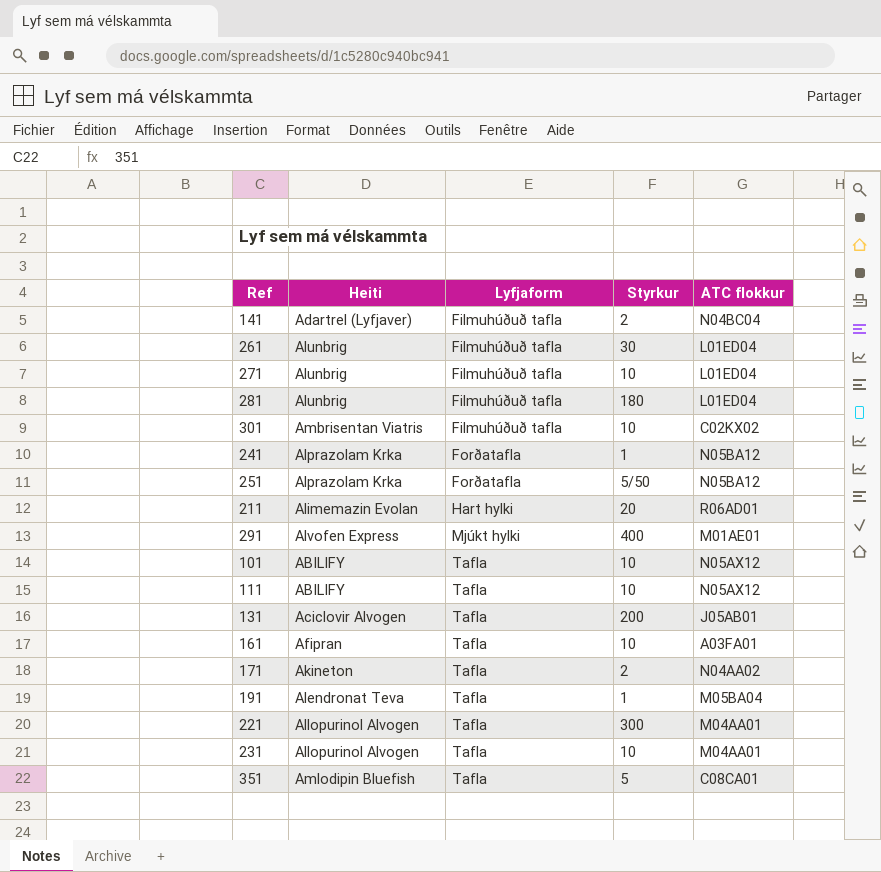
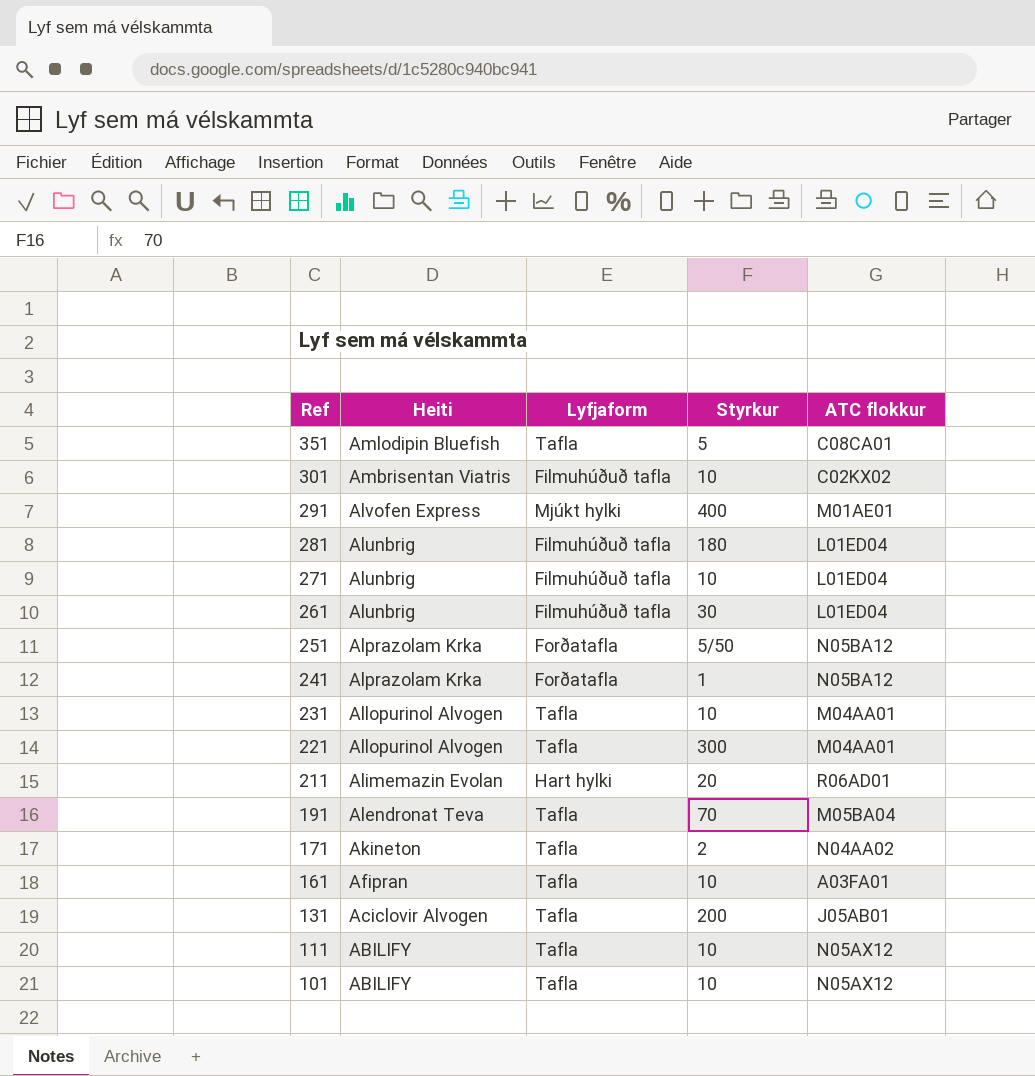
row order: Lyfjaform ascending -> Ref descending
row 141: Adartrel (Lyfjaver) | Filmuhúðuð tafla | 2 | N04BC04 -> none
191 | Styrkur: 1 -> 70

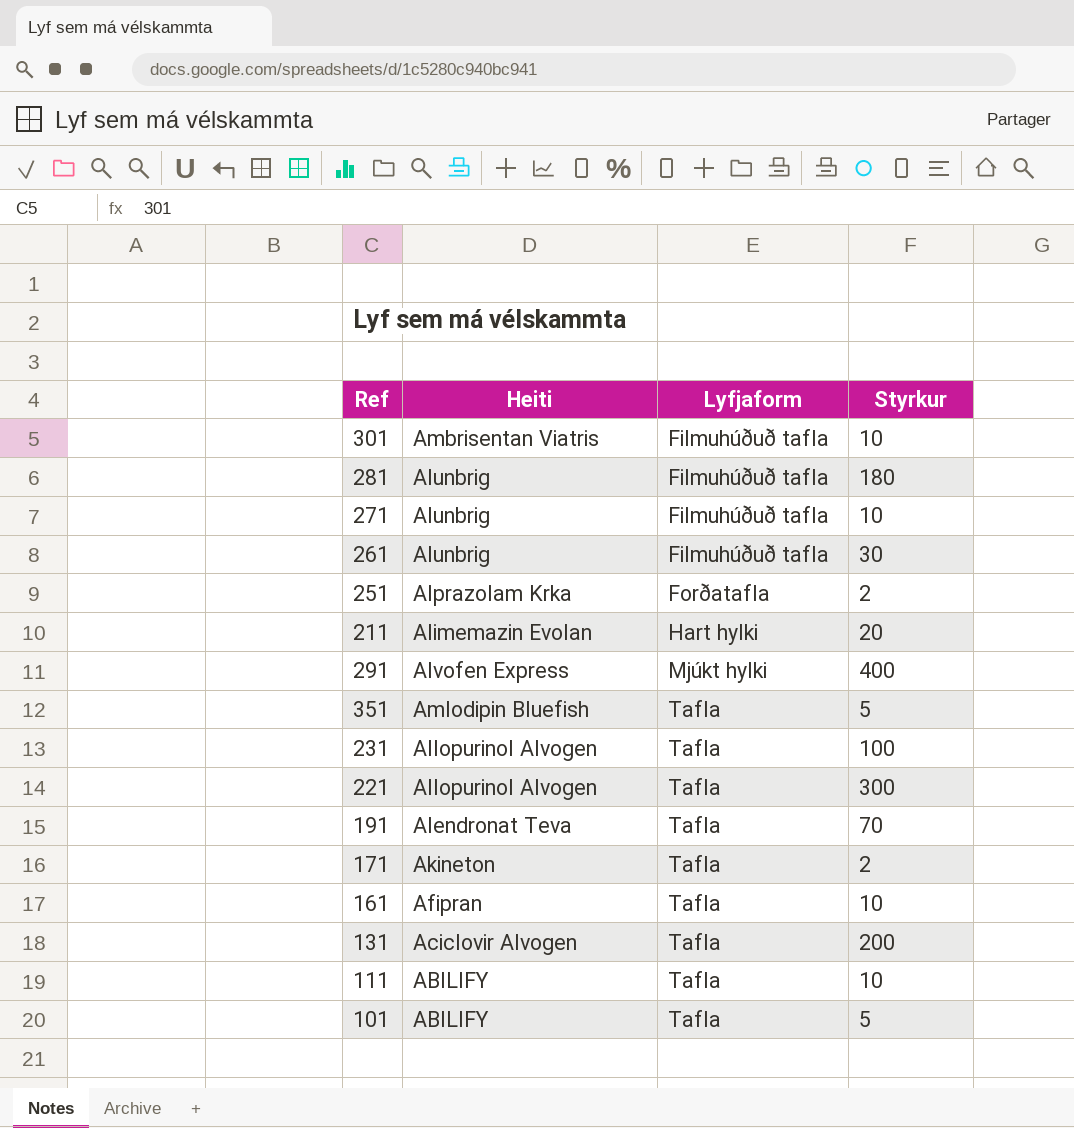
row order: Ref descending -> Lyfjaform ascending
column ATC flokkur | position: 5 -> none
row 241: Alprazolam Krka | Forðatafla | 1 | N05BA12 -> none
251 | Styrkur: 5/50 -> 2
231 | Styrkur: 10 -> 100
101 | Styrkur: 10 -> 5

